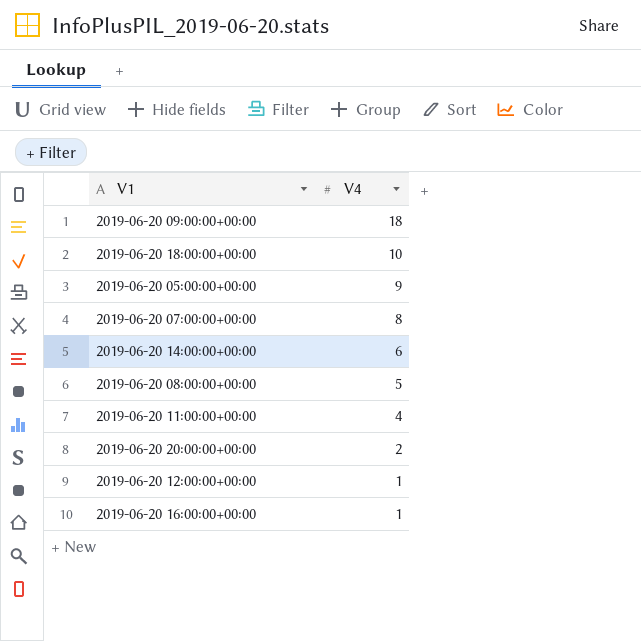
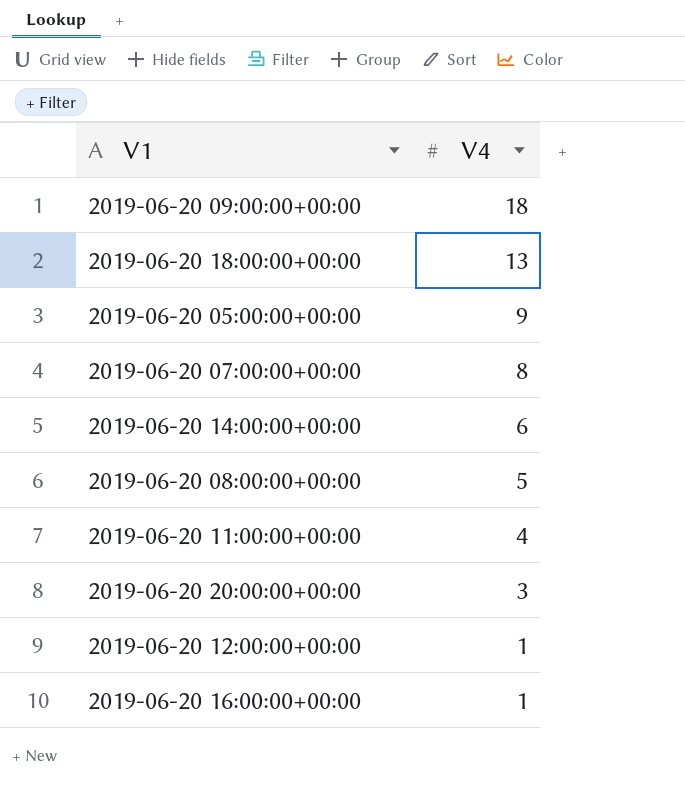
2019-06-20 18:00:00+00:00 | V4: 10 -> 13
2019-06-20 20:00:00+00:00 | V4: 2 -> 3

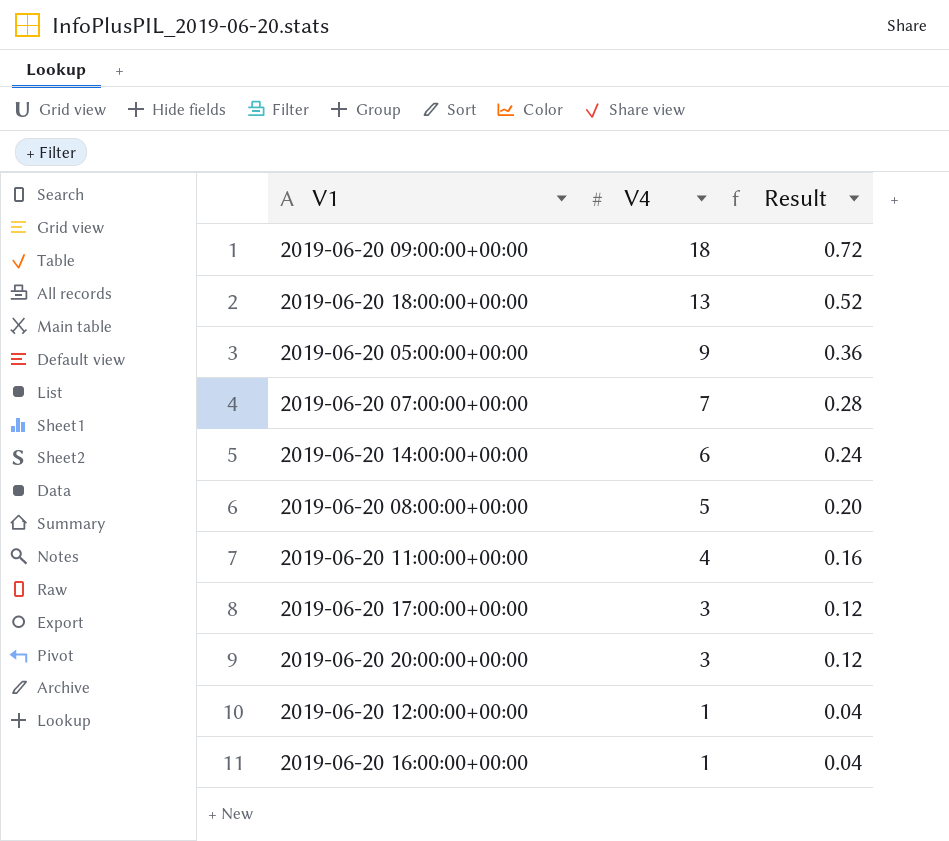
column Result | formula: none -> [V4] * 0.04
2019-06-20 07:00:00+00:00 | V4: 8 -> 7
row 2019-06-20 17:00:00+00:00: none -> 3 | 0.12

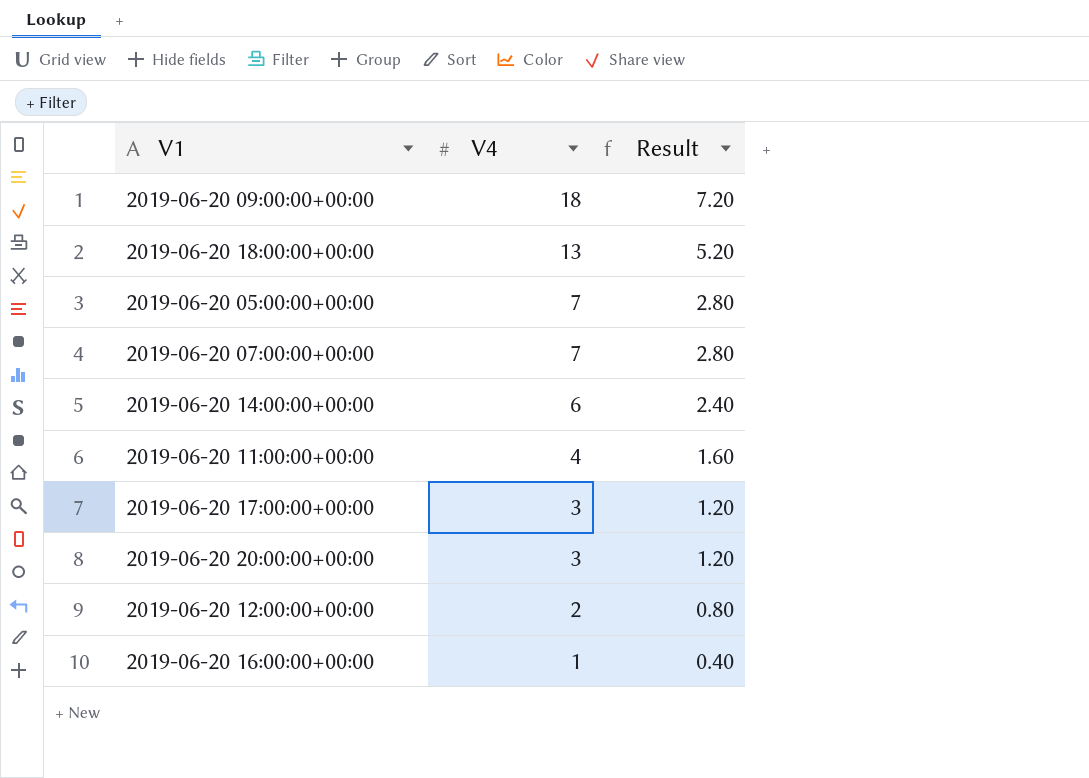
column Result | formula: [V4] * 0.04 -> [V4] * 0.4
row 2019-06-20 08:00:00+00:00: 5 | 0.20 -> none
2019-06-20 05:00:00+00:00 | V4: 9 -> 7
2019-06-20 12:00:00+00:00 | V4: 1 -> 2

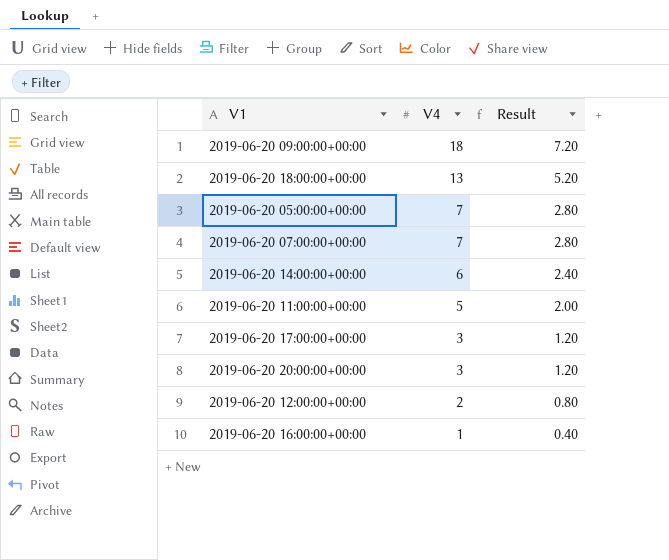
2019-06-20 11:00:00+00:00 | V4: 4 -> 5
2019-06-20 11:00:00+00:00 | Result: 1.60 -> 2.00

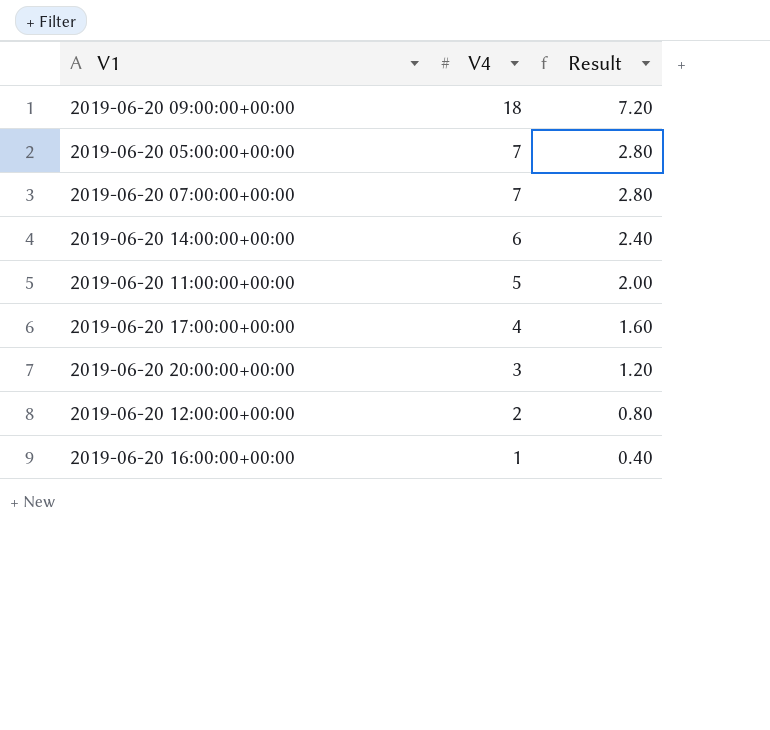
row 2019-06-20 18:00:00+00:00: 13 | 5.20 -> none
2019-06-20 17:00:00+00:00 | V4: 3 -> 4
2019-06-20 17:00:00+00:00 | Result: 1.20 -> 1.60

